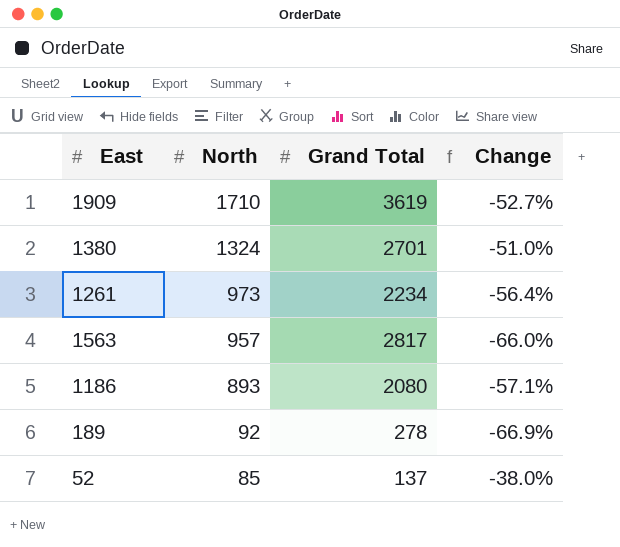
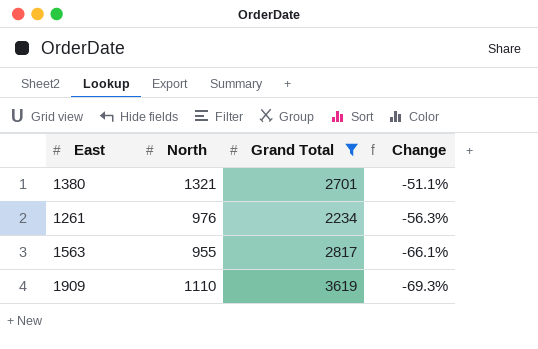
filter: none -> Grand Total >= 2234
row order: North descending -> Change descending
1380 | North: 1324 -> 1321
1380 | Change: -51.0% -> -51.1%
1261 | North: 973 -> 976
1261 | Change: -56.4% -> -56.3%
1563 | North: 957 -> 955
1563 | Change: -66.0% -> -66.1%
1909 | North: 1710 -> 1110
1909 | Change: -52.7% -> -69.3%

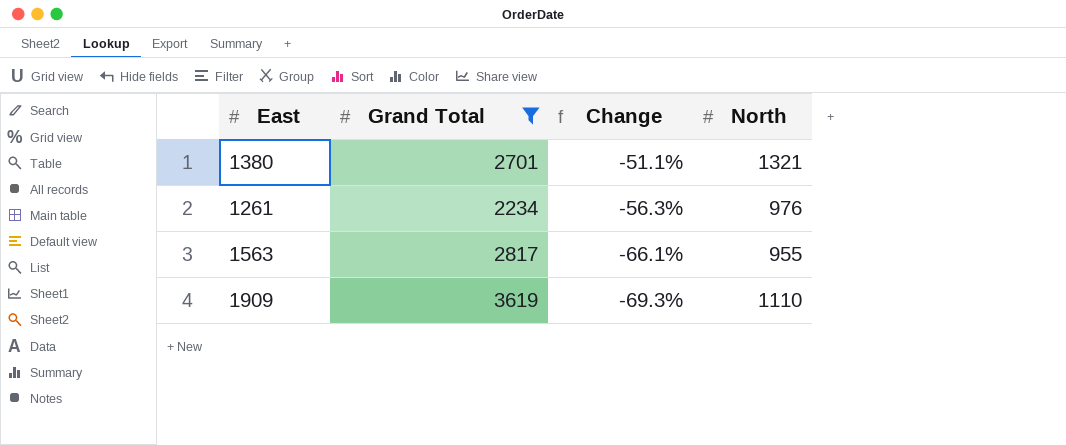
column North | position: 2 -> 4

